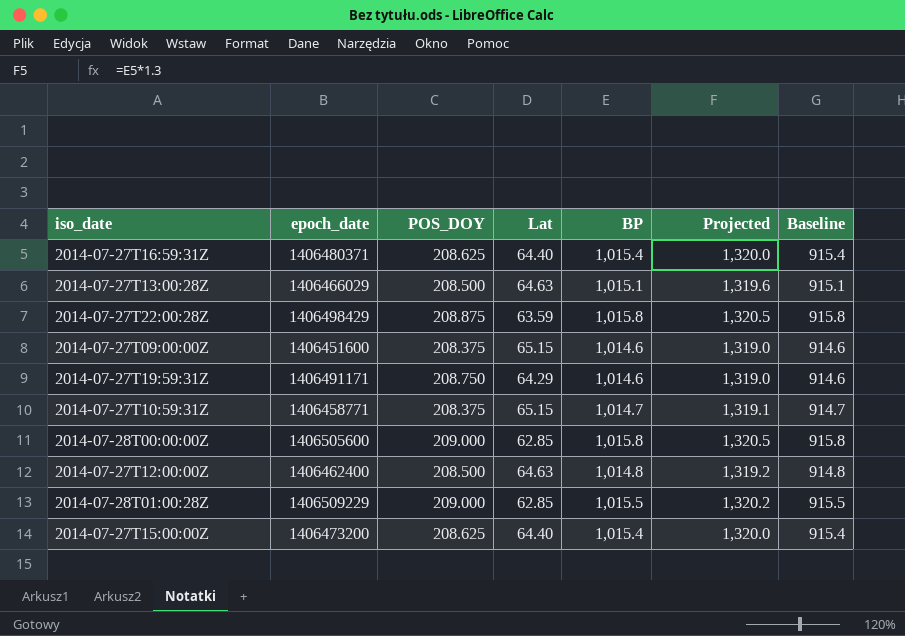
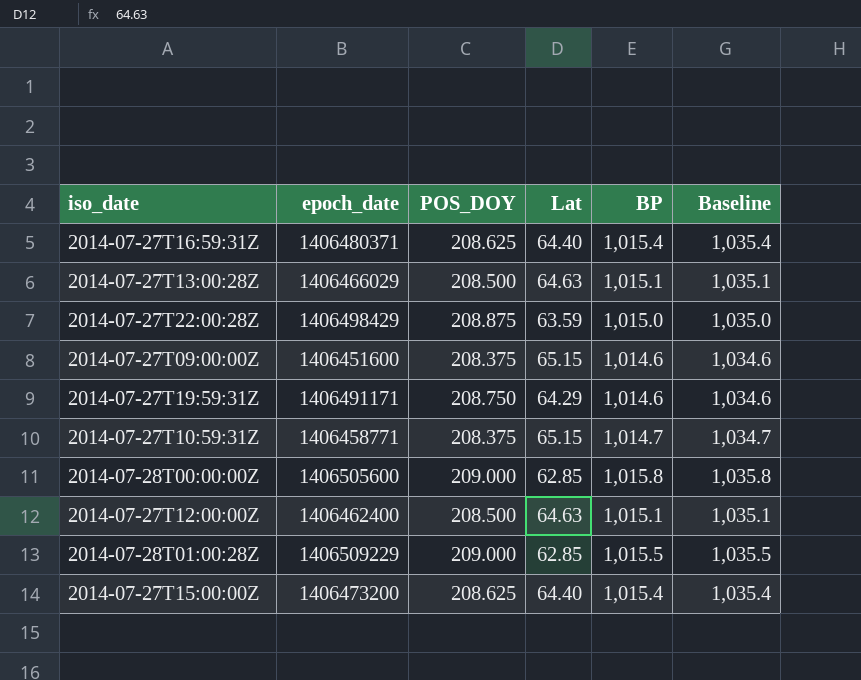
column Projected | formula: [BP] * 1.3 -> none
column Baseline | formula: [BP] - 100 -> [BP] + 20
2014-07-27T22:00:28Z | BP: 1,015.8 -> 1,015.0
2014-07-27T12:00:00Z | BP: 1,014.8 -> 1,015.1

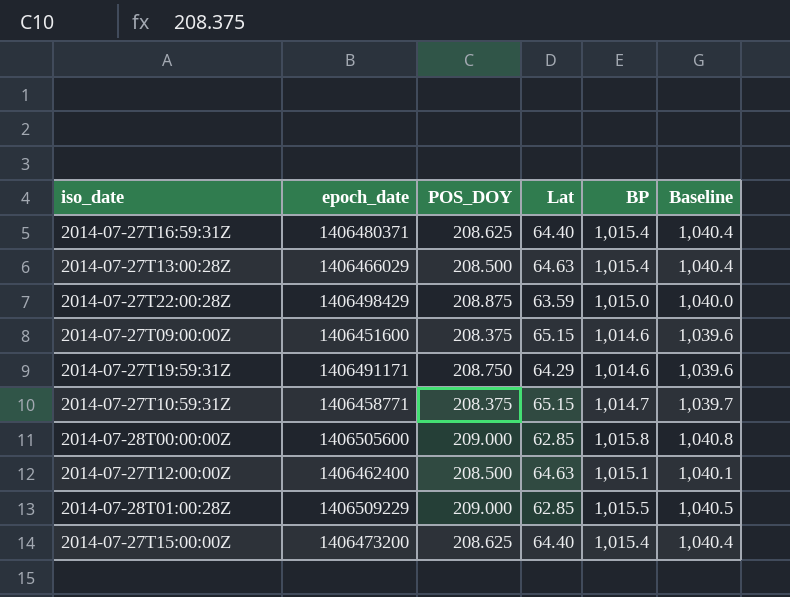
column Baseline | formula: [BP] + 20 -> [BP] + 25
2014-07-27T13:00:28Z | BP: 1,015.1 -> 1,015.4

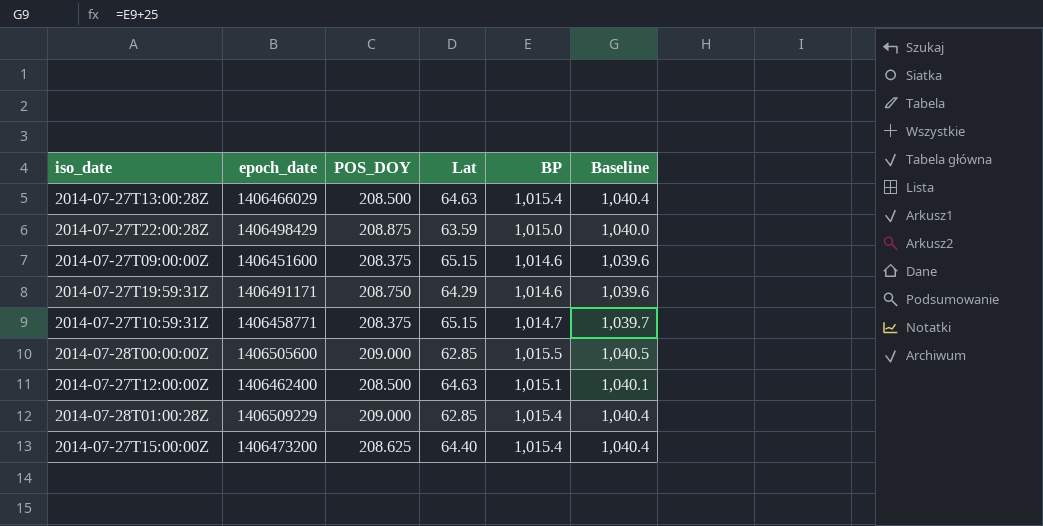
row 2014-07-27T16:59:31Z: 1406480371 | 208.625 | 64.40 | 1,015.4 | 1,040.4 -> none
2014-07-28T00:00:00Z | BP: 1,015.8 -> 1,015.5
2014-07-28T00:00:00Z | Baseline: 1,040.8 -> 1,040.5
2014-07-28T01:00:28Z | BP: 1,015.5 -> 1,015.4
2014-07-28T01:00:28Z | Baseline: 1,040.5 -> 1,040.4

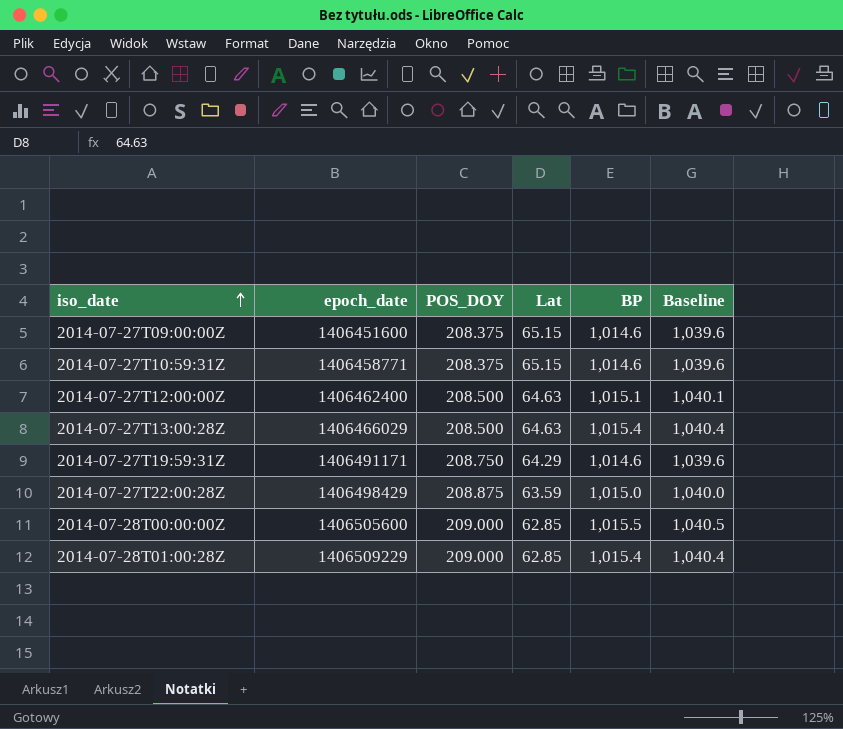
row order: none -> iso_date ascending
row 2014-07-27T15:00:00Z: 1406473200 | 208.625 | 64.40 | 1,015.4 | 1,040.4 -> none
2014-07-27T10:59:31Z | BP: 1,014.7 -> 1,014.6
2014-07-27T10:59:31Z | Baseline: 1,039.7 -> 1,039.6

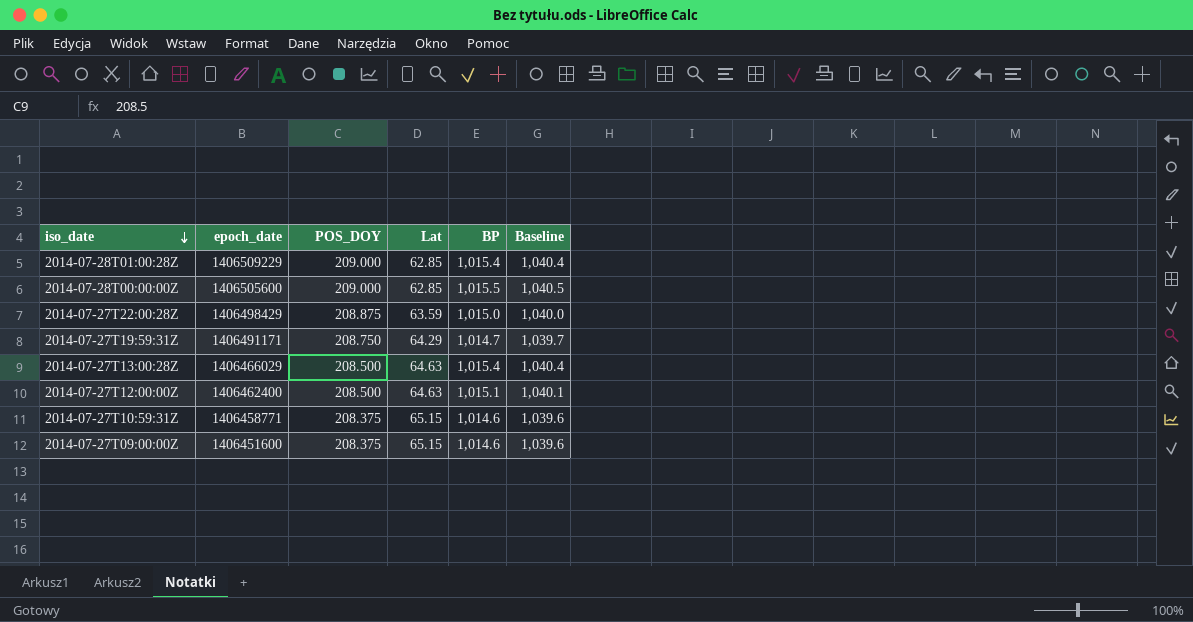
row order: iso_date ascending -> iso_date descending
2014-07-27T19:59:31Z | BP: 1,014.6 -> 1,014.7
2014-07-27T19:59:31Z | Baseline: 1,039.6 -> 1,039.7

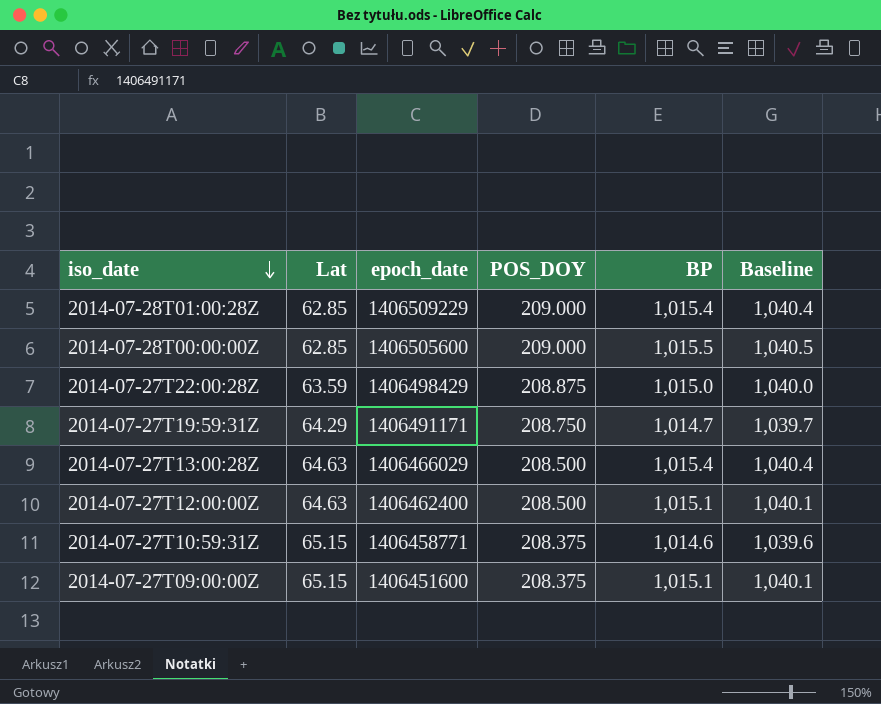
column Lat | position: 4 -> 2
2014-07-27T09:00:00Z | BP: 1,014.6 -> 1,015.1
2014-07-27T09:00:00Z | Baseline: 1,039.6 -> 1,040.1

